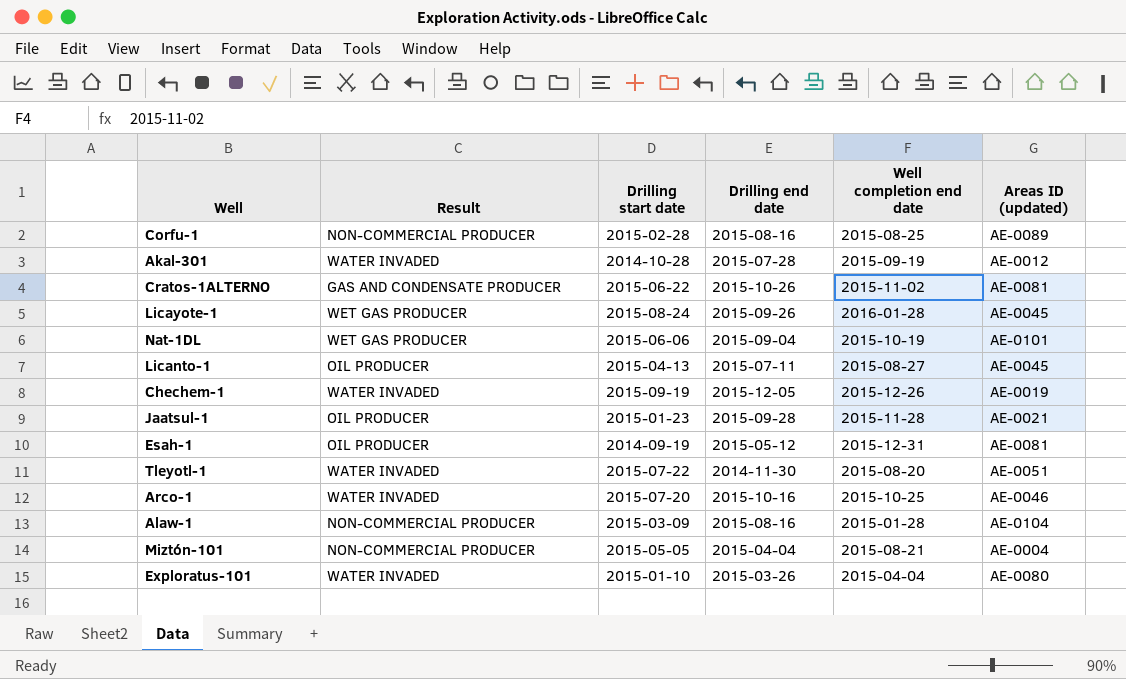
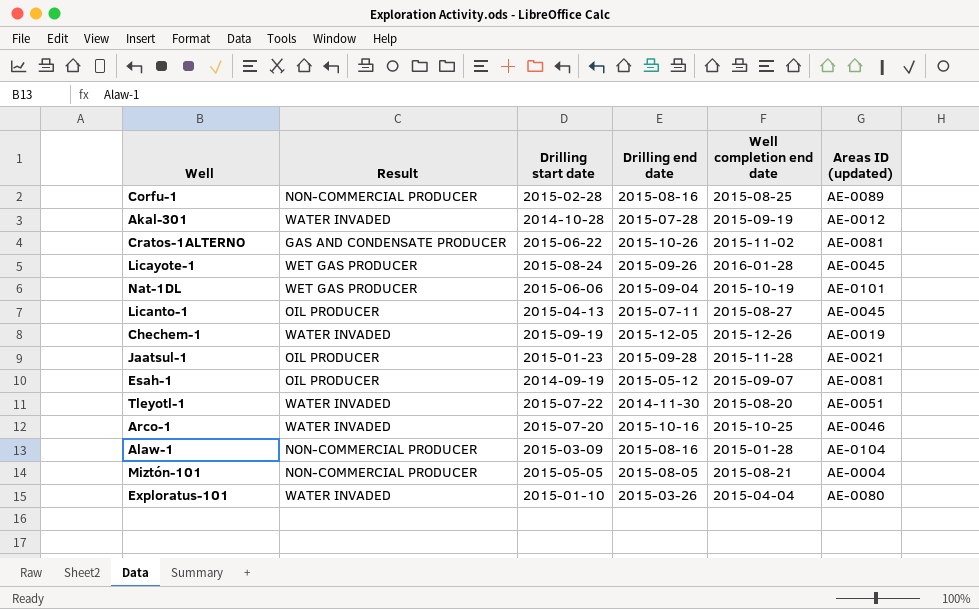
Esah-1 | Well completion end date: 2015-12-31 -> 2015-09-07
Miztón-101 | Drilling end date: 2015-04-04 -> 2015-08-05

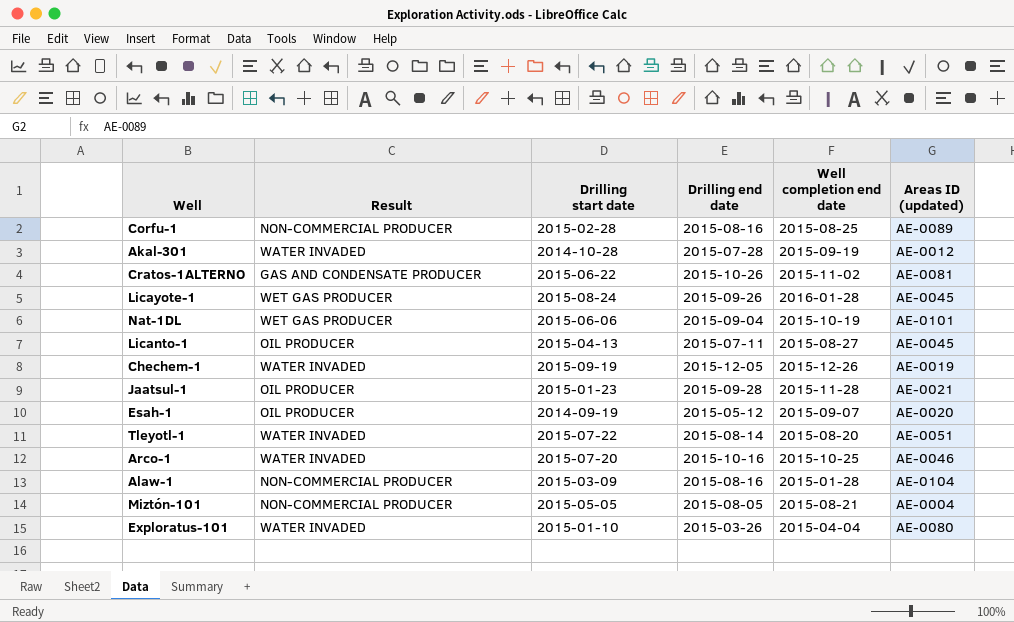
Esah-1 | Areas ID (updated): AE-0081 -> AE-0020
Tleyotl-1 | Drilling end date: 2014-11-30 -> 2015-08-14

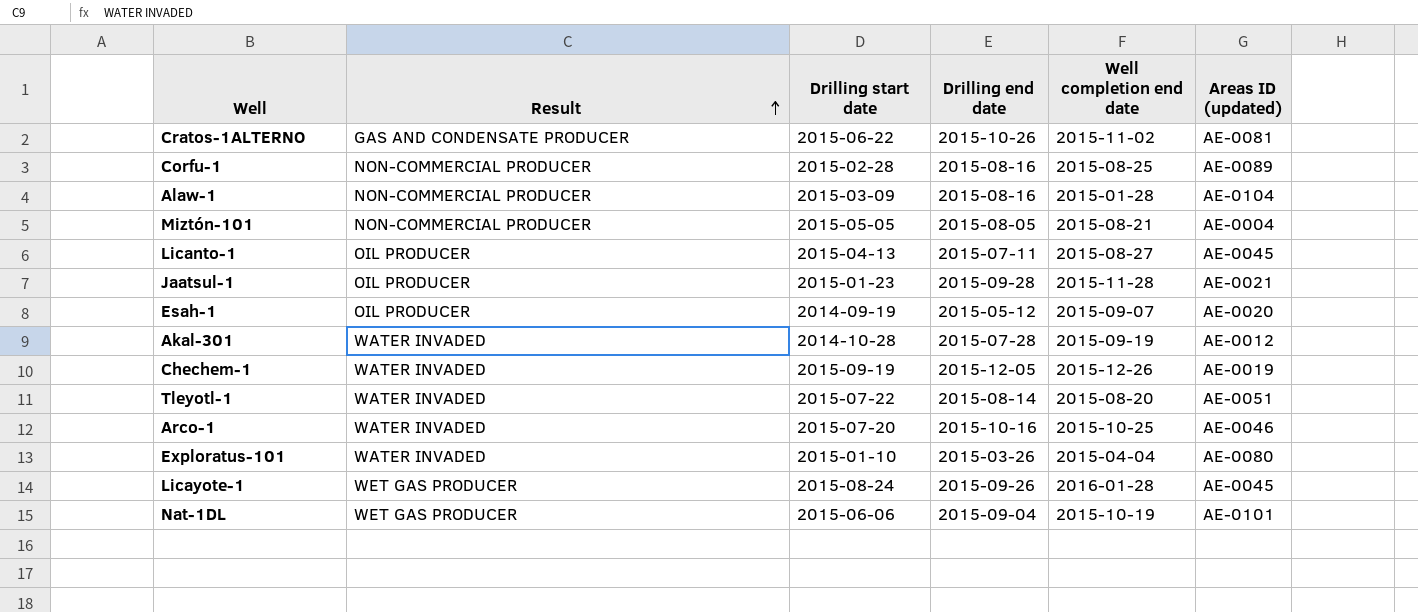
row order: none -> Result ascending

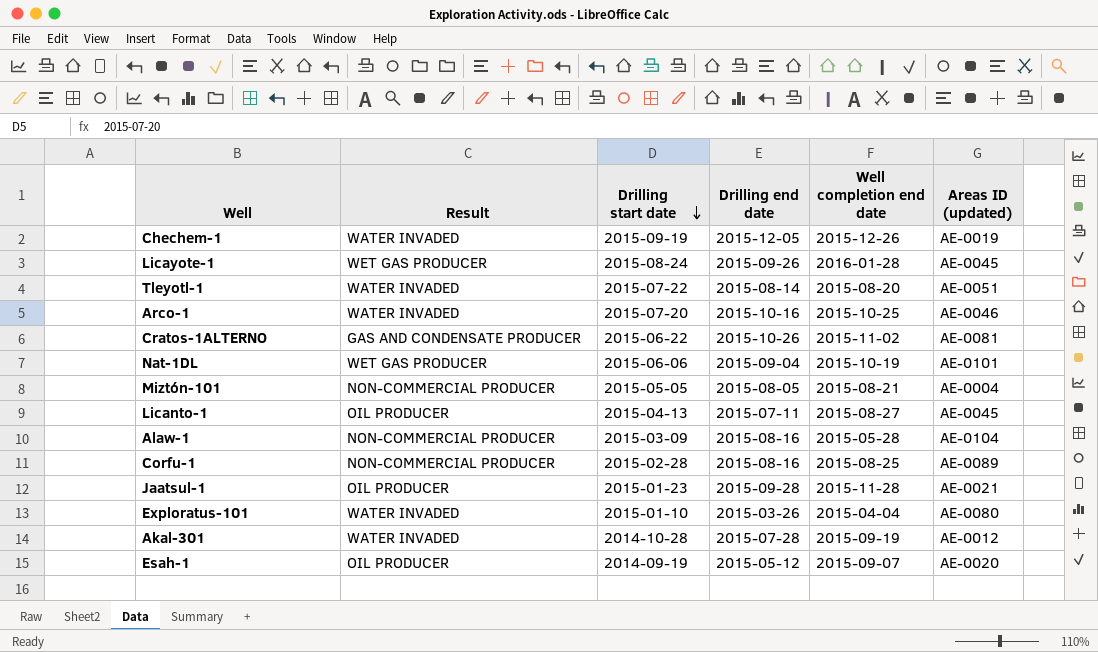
row order: Result ascending -> Drilling start date descending
Alaw-1 | Well completion end date: 2015-01-28 -> 2015-05-28

